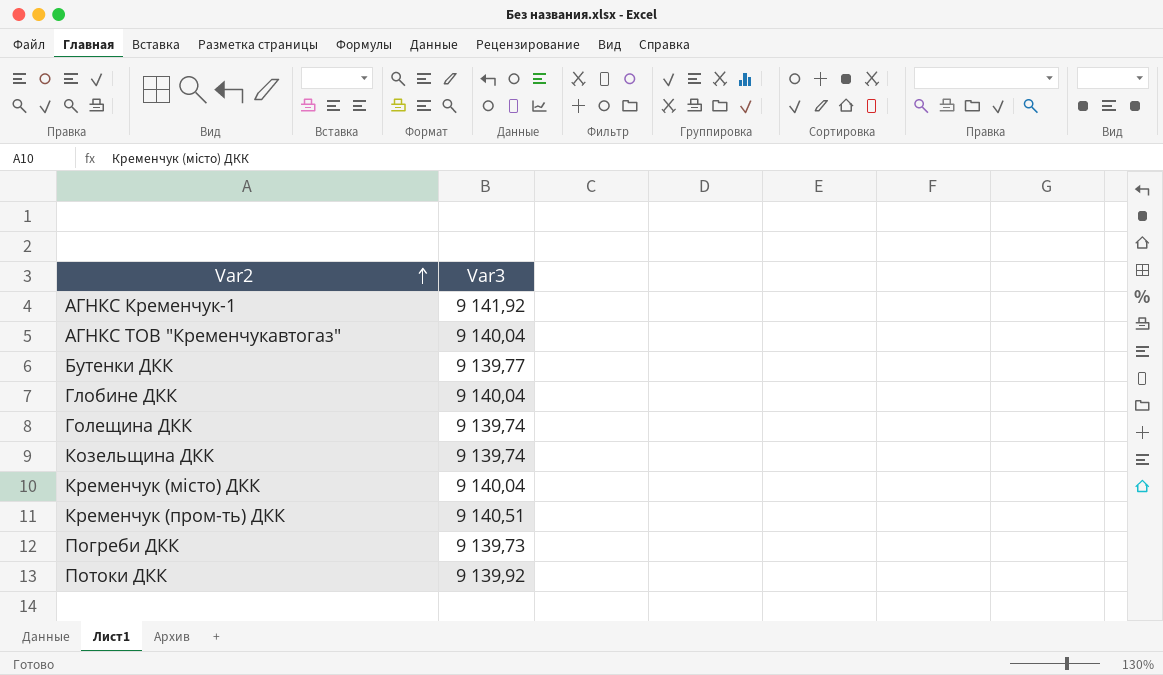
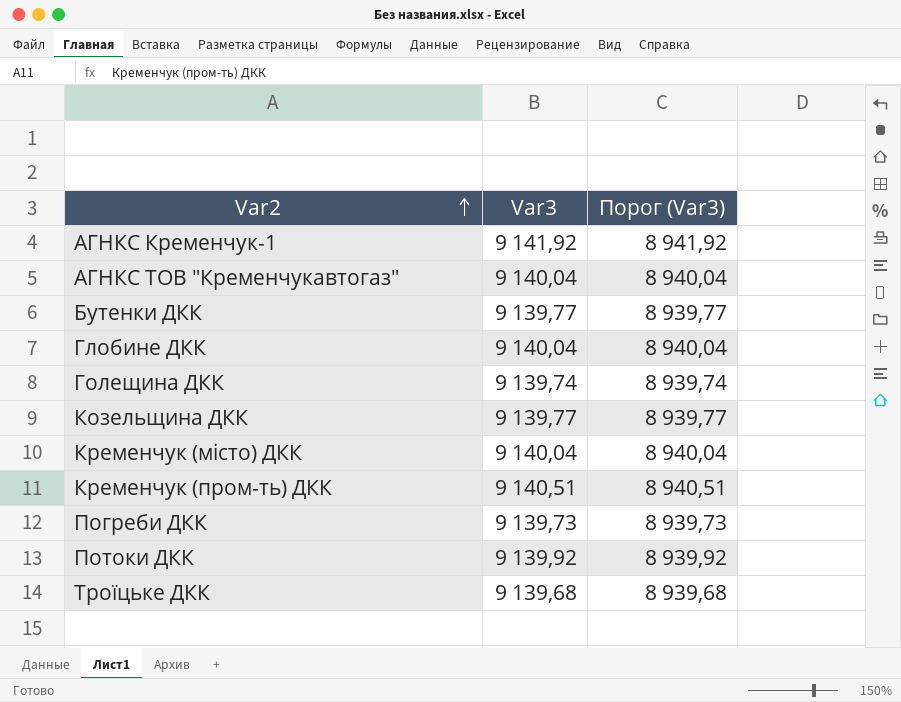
column Порог (Var3) | formula: none -> [Var3] - 200
Козельщина ДКК | Var3: 9 139,74 -> 9 139,77
row Троїцьке ДКК: none -> 9 139,68 | 8 939,68

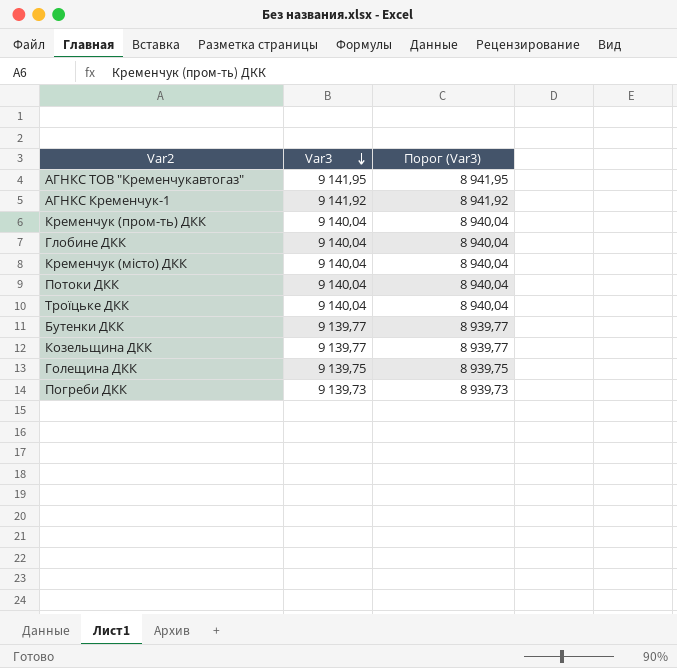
row order: Var2 ascending -> Var3 descending
АГНКС ТОВ "Кременчукавтогаз" | Var3: 9 140,04 -> 9 141,95
АГНКС ТОВ "Кременчукавтогаз" | Порог (Var3): 8 940,04 -> 8 941,95
Кременчук (пром-ть) ДКК | Var3: 9 140,51 -> 9 140,04
Кременчук (пром-ть) ДКК | Порог (Var3): 8 940,51 -> 8 940,04
Потоки ДКК | Var3: 9 139,92 -> 9 140,04
Потоки ДКК | Порог (Var3): 8 939,92 -> 8 940,04
Троїцьке ДКК | Var3: 9 139,68 -> 9 140,04
Троїцьке ДКК | Порог (Var3): 8 939,68 -> 8 940,04
Голещина ДКК | Var3: 9 139,74 -> 9 139,75
Голещина ДКК | Порог (Var3): 8 939,74 -> 8 939,75

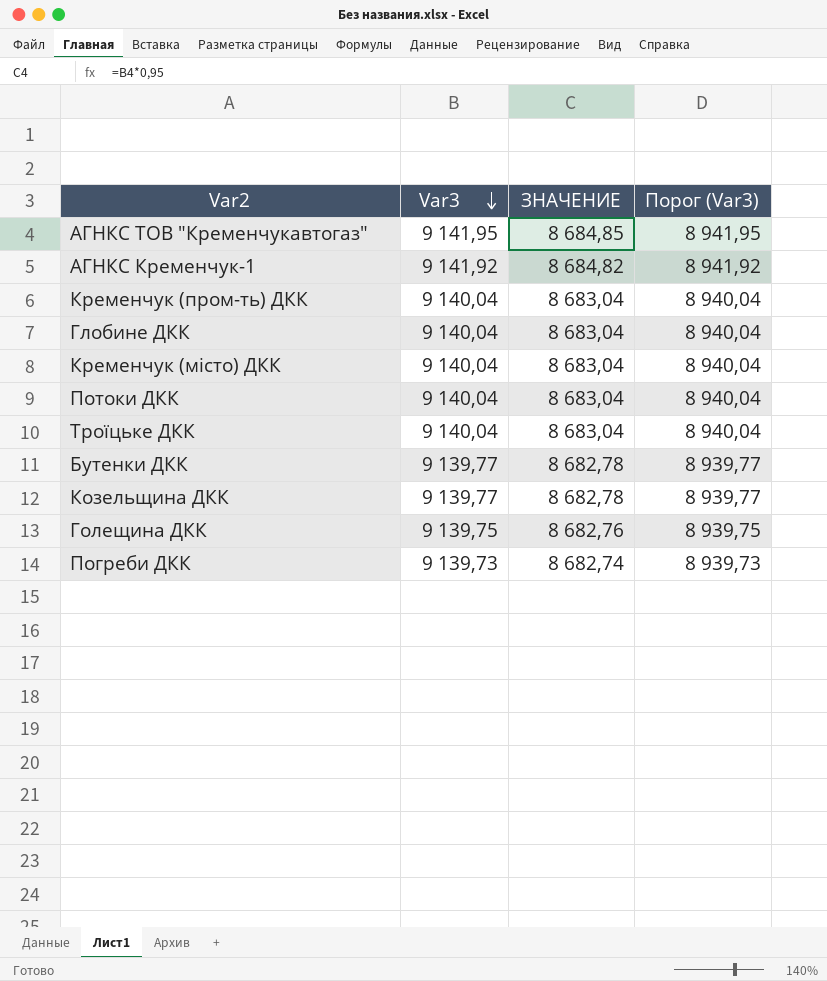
column ЗНАЧЕНИЕ | formula: none -> [Var3] * 0,95

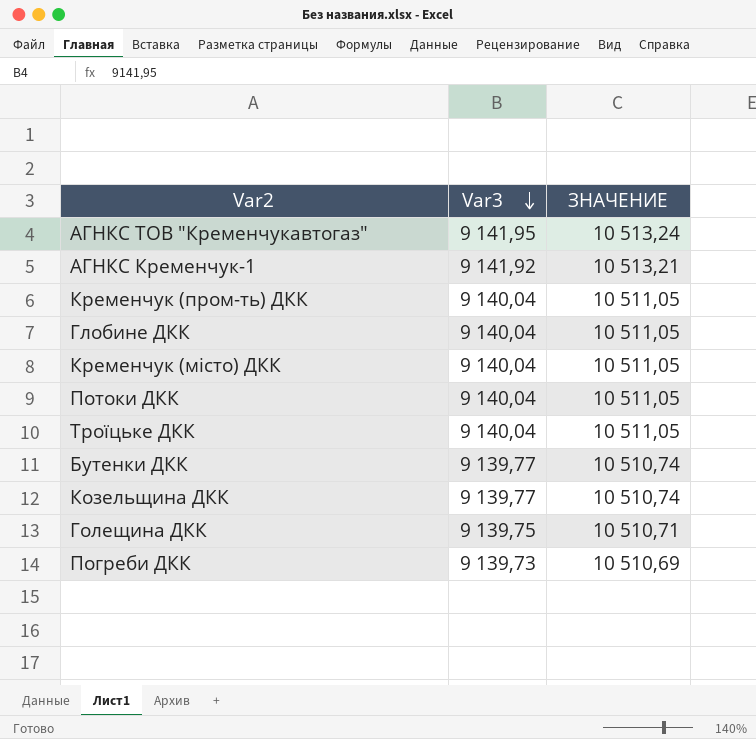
column Порог (Var3) | formula: [Var3] - 200 -> none
column ЗНАЧЕНИЕ | formula: [Var3] * 0,95 -> [Var3] * 1,15

